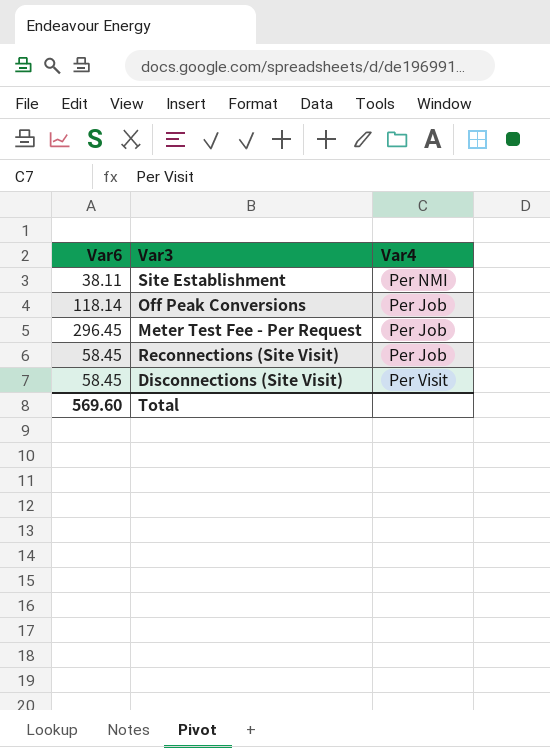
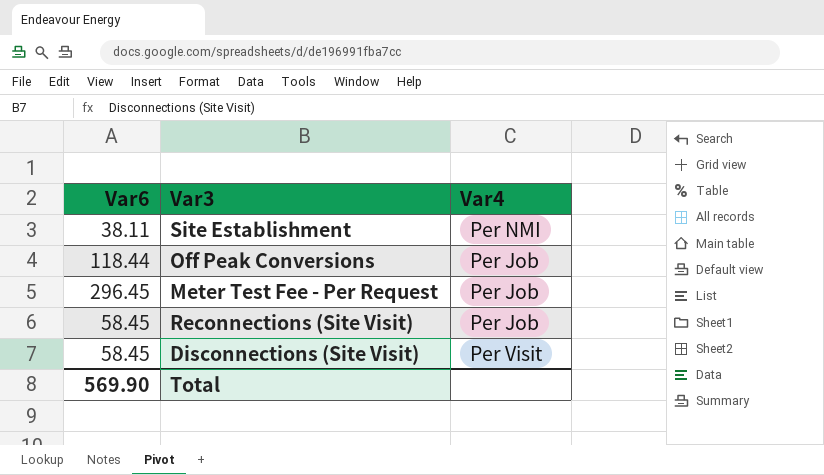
Off Peak Conversions | Var6: 118.14 -> 118.44
Total | Var6: 569.60 -> 569.90

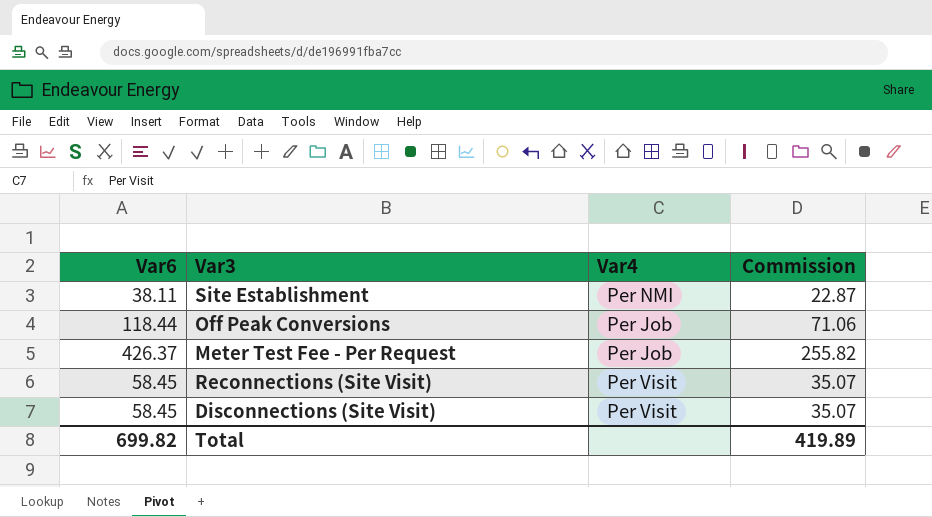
column Commission | formula: none -> [Var6] * 0.6
Meter Test Fee - Per Request | Var6: 296.45 -> 426.37
Reconnections (Site Visit) | Var4: Per Job -> Per Visit
Total | Var6: 569.90 -> 699.82

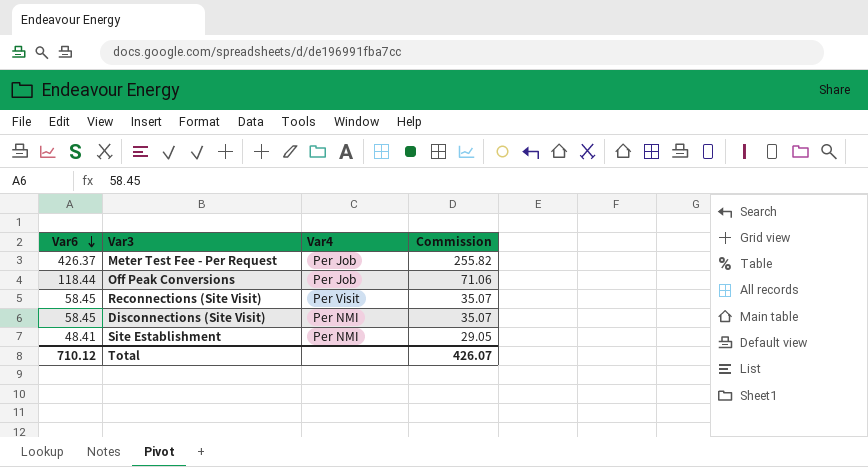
row order: none -> Var6 descending
Disconnections (Site Visit) | Var4: Per Visit -> Per NMI
Site Establishment | Var6: 38.11 -> 48.41
Site Establishment | Commission: 22.87 -> 29.05
Total | Var6: 699.82 -> 710.12
Total | Commission: 419.89 -> 426.07

